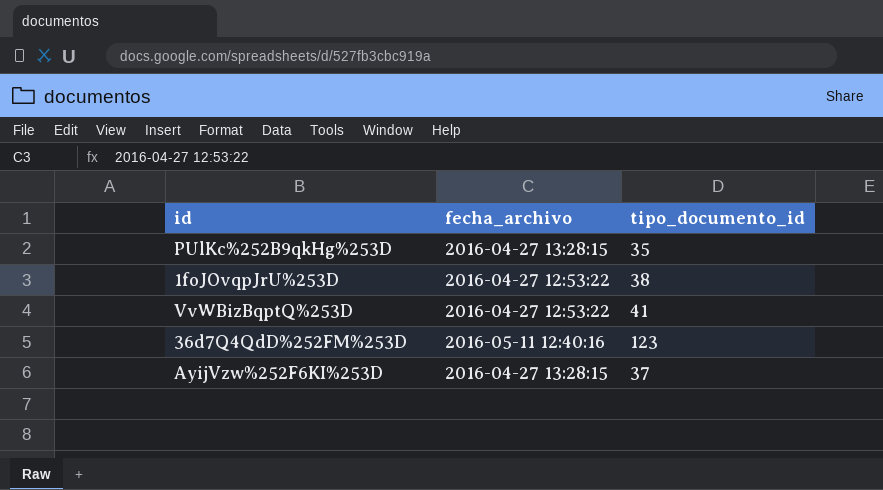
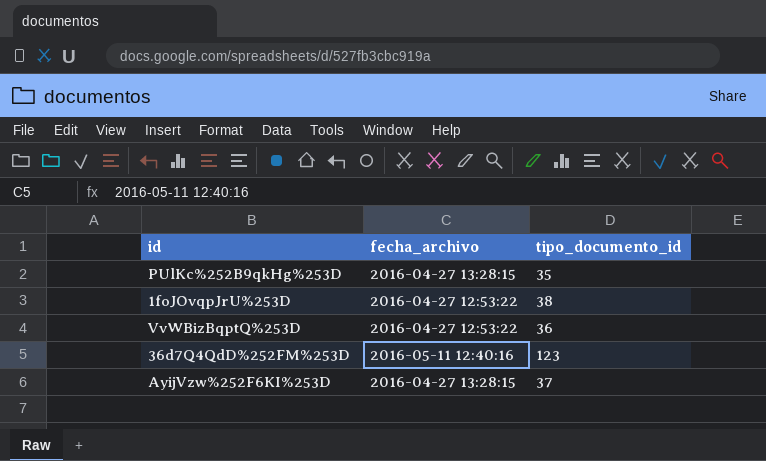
VvWBizBqptQ%253D | tipo_documento_id: 41 -> 36

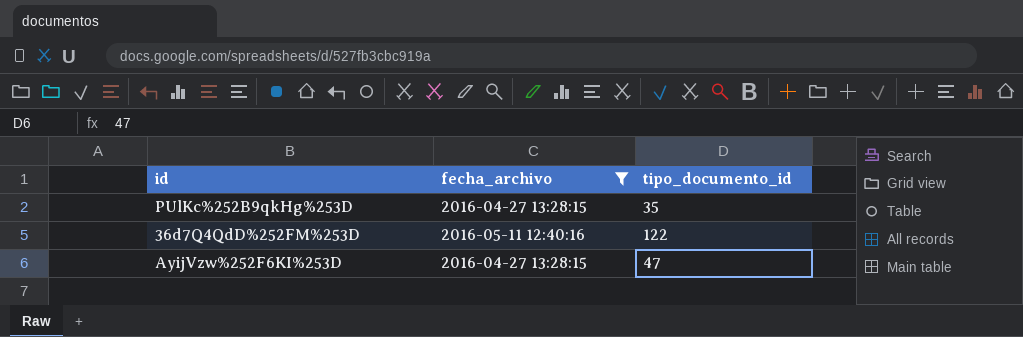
filter: none -> fecha_archivo != 2016-04-27 12:53:22
36d7Q4QdD%252FM%253D | tipo_documento_id: 123 -> 122
AyijVzw%252F6KI%253D | tipo_documento_id: 37 -> 47

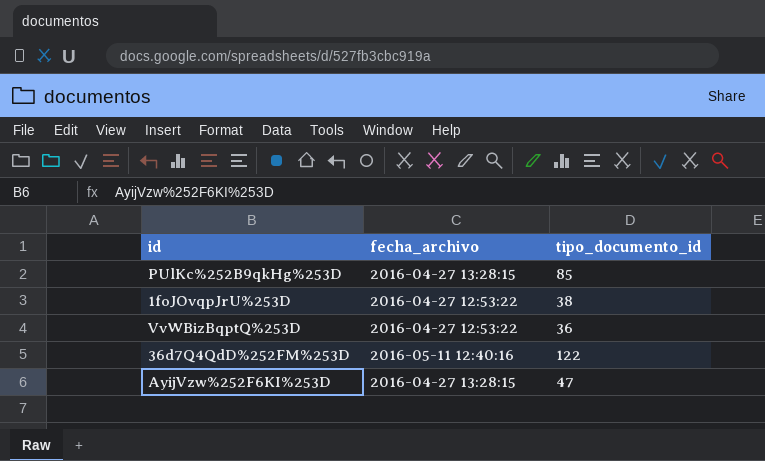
filter: fecha_archivo != 2016-04-27 12:53:22 -> none
PUlKc%252B9qkHg%253D | tipo_documento_id: 35 -> 85

